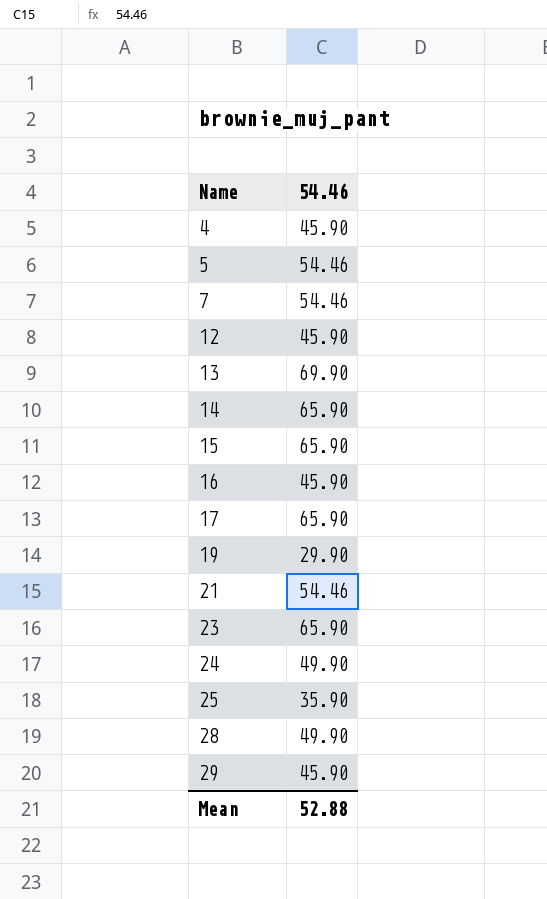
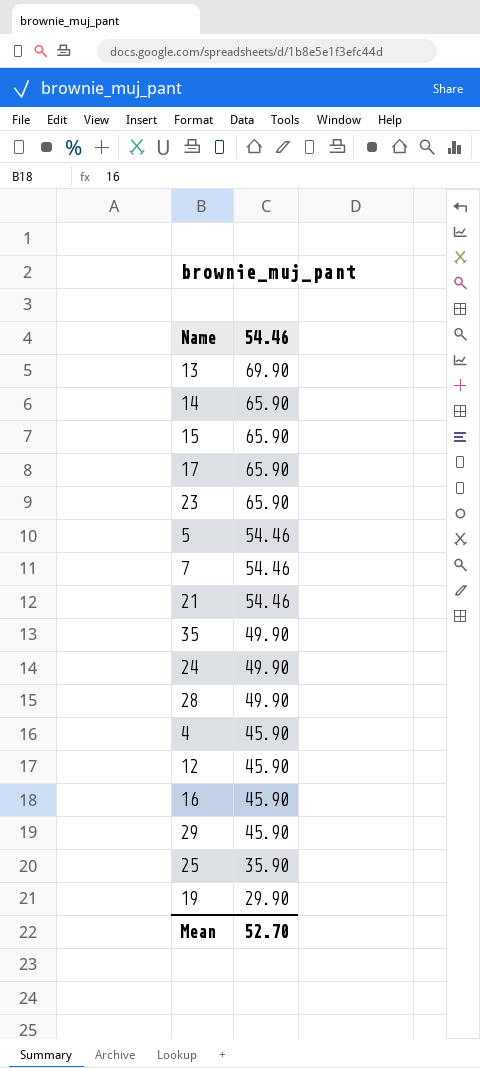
row order: Name ascending -> 54.46 descending
row 35: none -> 49.90
Mean | 54.46: 52.88 -> 52.70

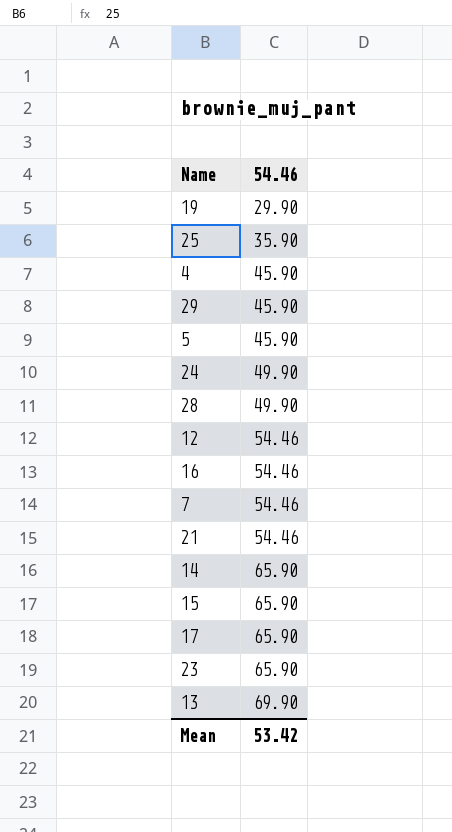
row order: 54.46 descending -> 54.46 ascending
row 35: 49.90 -> none
5 | 54.46: 54.46 -> 45.90
12 | 54.46: 45.90 -> 54.46
16 | 54.46: 45.90 -> 54.46
Mean | 54.46: 52.70 -> 53.42

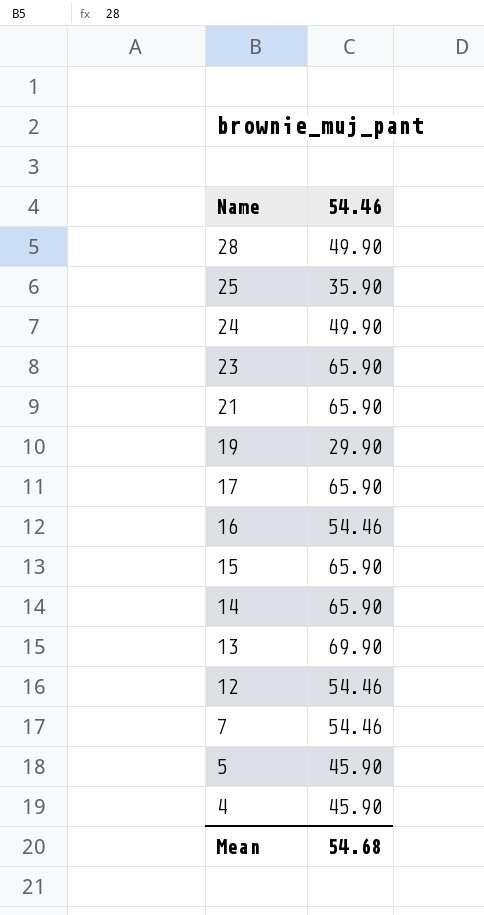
row order: 54.46 ascending -> Name descending
row 29: 45.90 -> none
21 | 54.46: 54.46 -> 65.90
Mean | 54.46: 53.42 -> 54.68

